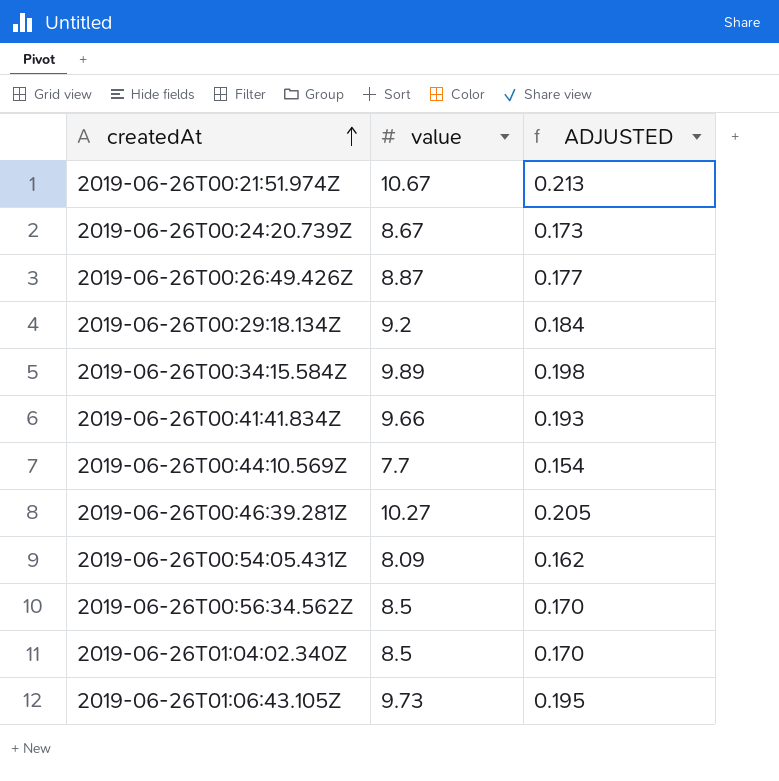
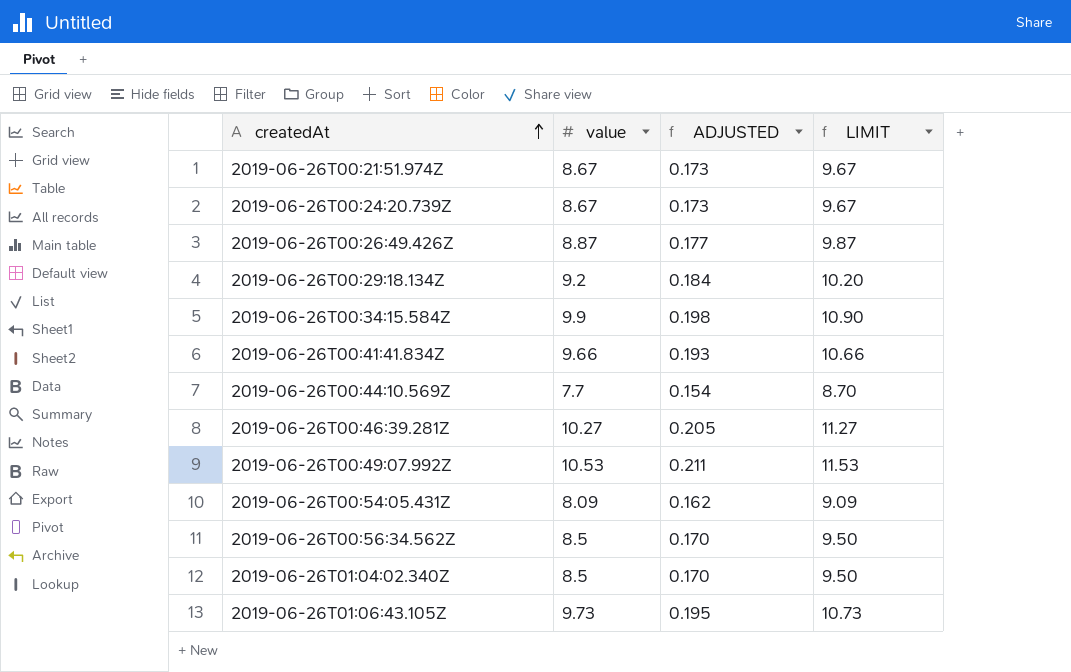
column LIMIT | formula: none -> [value] + 1
2019-06-26T00:21:51.974Z | value: 10.67 -> 8.67
2019-06-26T00:21:51.974Z | ADJUSTED: 0.213 -> 0.173
2019-06-26T00:34:15.584Z | value: 9.89 -> 9.9
row 2019-06-26T00:49:07.992Z: none -> 10.53 | 0.211 | 11.53

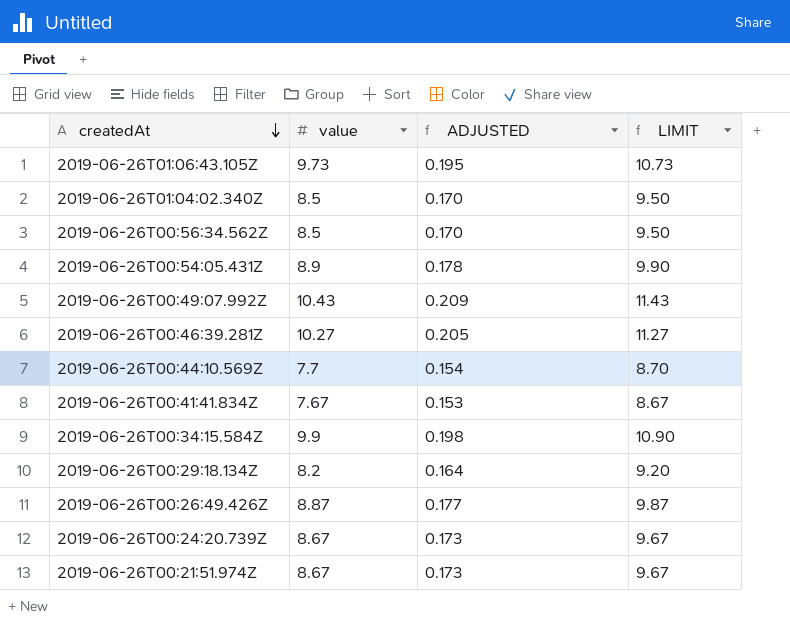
row order: createdAt ascending -> createdAt descending
2019-06-26T00:54:05.431Z | value: 8.09 -> 8.9
2019-06-26T00:54:05.431Z | ADJUSTED: 0.162 -> 0.178
2019-06-26T00:54:05.431Z | LIMIT: 9.09 -> 9.90
2019-06-26T00:49:07.992Z | value: 10.53 -> 10.43
2019-06-26T00:49:07.992Z | ADJUSTED: 0.211 -> 0.209
2019-06-26T00:49:07.992Z | LIMIT: 11.53 -> 11.43
2019-06-26T00:41:41.834Z | value: 9.66 -> 7.67
2019-06-26T00:41:41.834Z | ADJUSTED: 0.193 -> 0.153
2019-06-26T00:41:41.834Z | LIMIT: 10.66 -> 8.67
2019-06-26T00:29:18.134Z | value: 9.2 -> 8.2
2019-06-26T00:29:18.134Z | ADJUSTED: 0.184 -> 0.164
2019-06-26T00:29:18.134Z | LIMIT: 10.20 -> 9.20

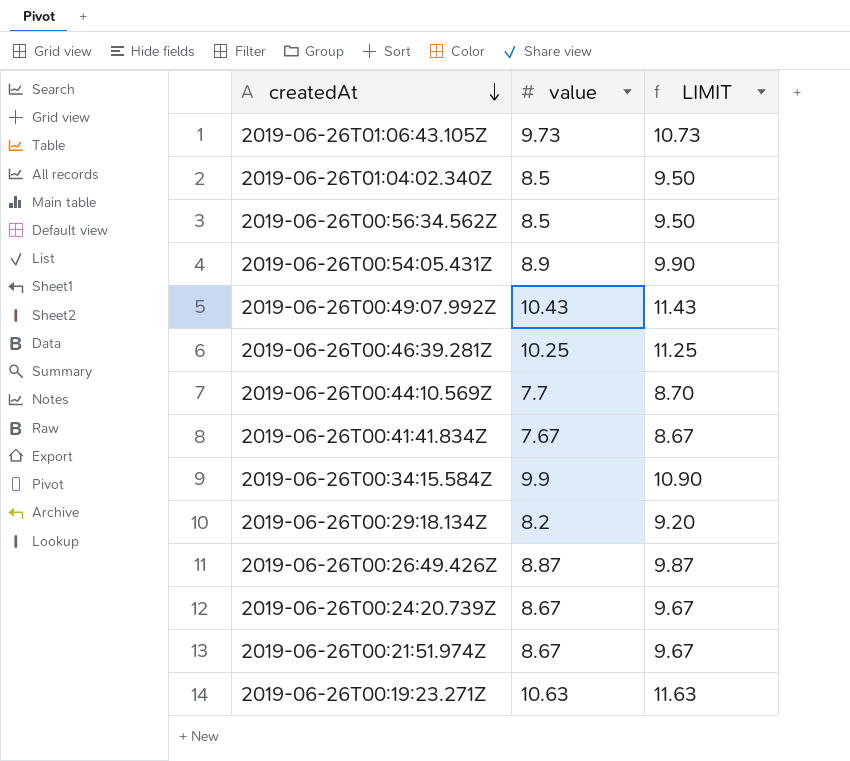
column ADJUSTED | formula: [value] * 0.02 -> none
2019-06-26T00:46:39.281Z | value: 10.27 -> 10.25
2019-06-26T00:46:39.281Z | LIMIT: 11.27 -> 11.25
row 2019-06-26T00:19:23.271Z: none -> 10.63 | 11.63

